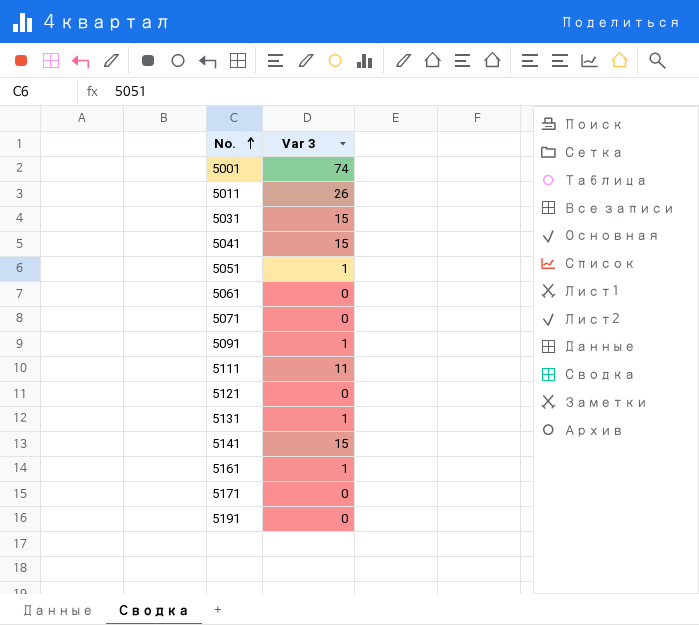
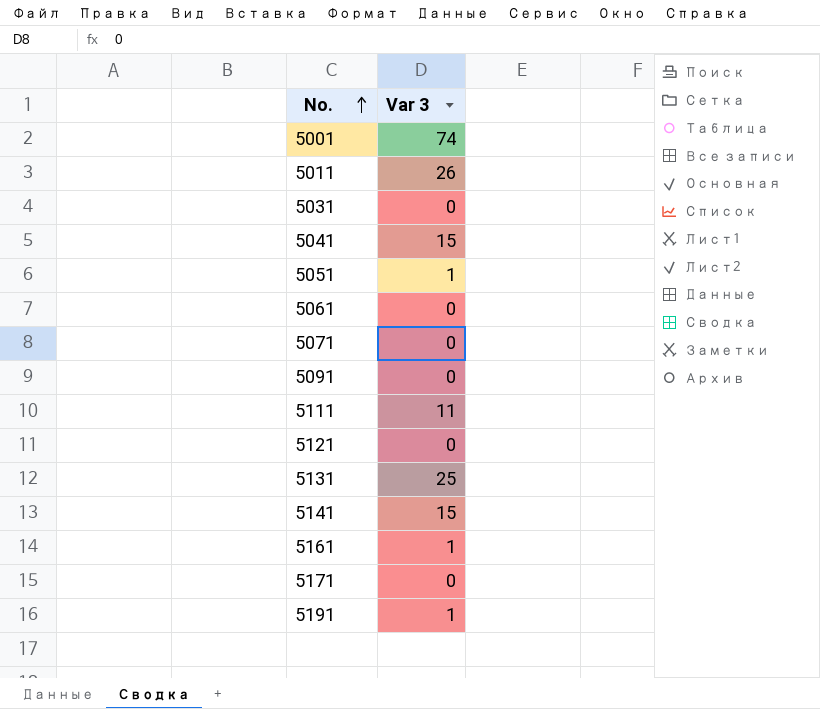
5031 | Var 3: 15 -> 0
5091 | Var 3: 1 -> 0
5131 | Var 3: 1 -> 25
5191 | Var 3: 0 -> 1

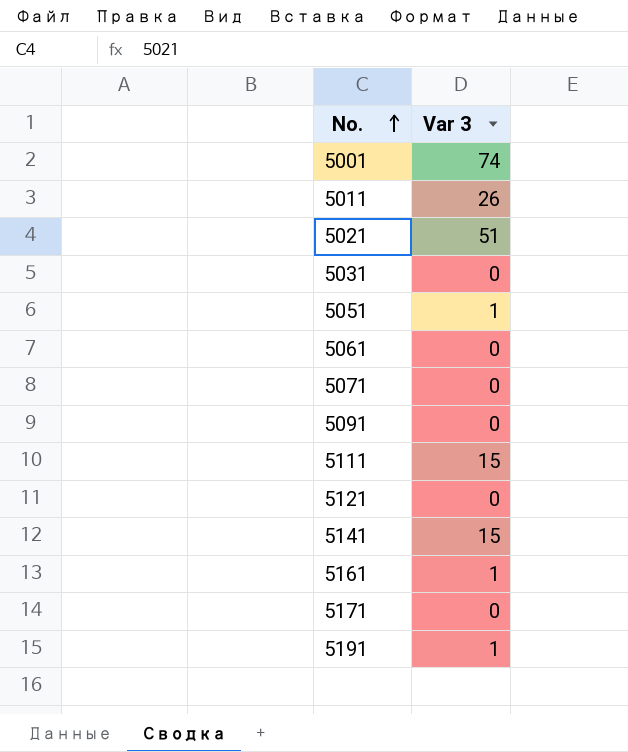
row 5041: 15 -> none
row 5131: 25 -> none
row 5021: none -> 51
5111 | Var 3: 11 -> 15

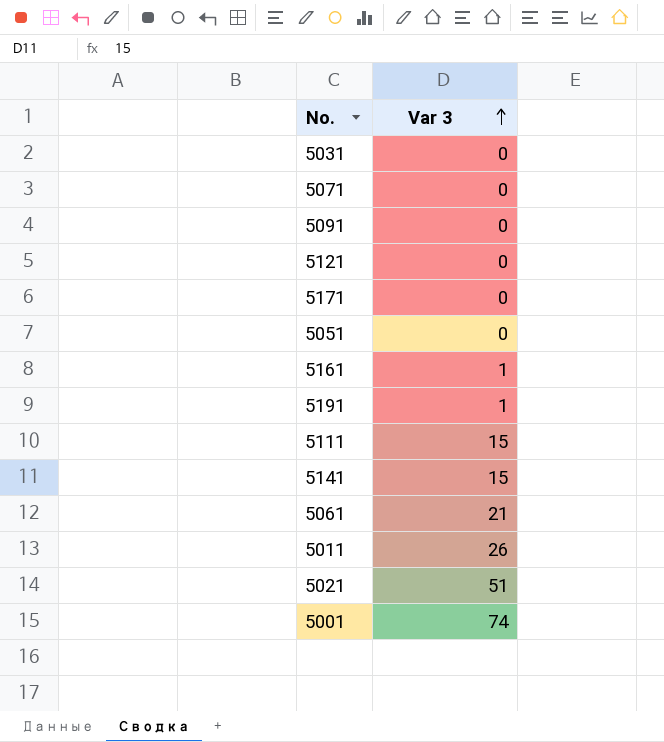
row order: No. ascending -> Var 3 ascending
5051 | Var 3: 1 -> 0
5061 | Var 3: 0 -> 21

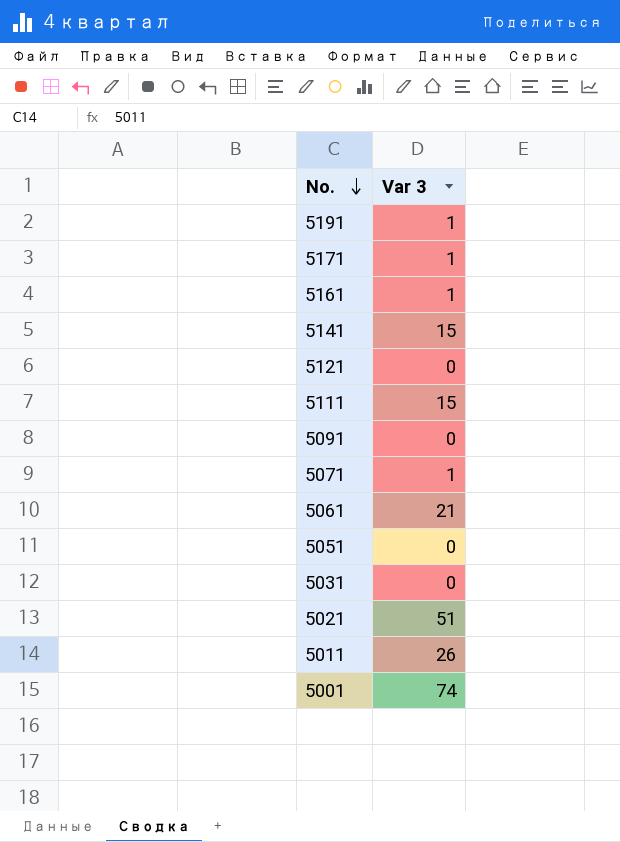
row order: Var 3 ascending -> No. descending
5171 | Var 3: 0 -> 1
5071 | Var 3: 0 -> 1

